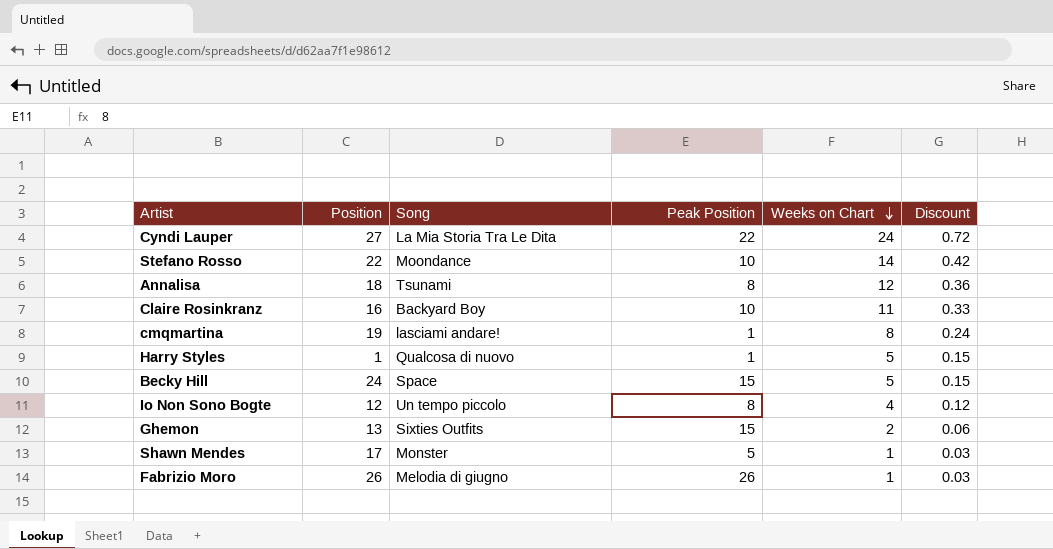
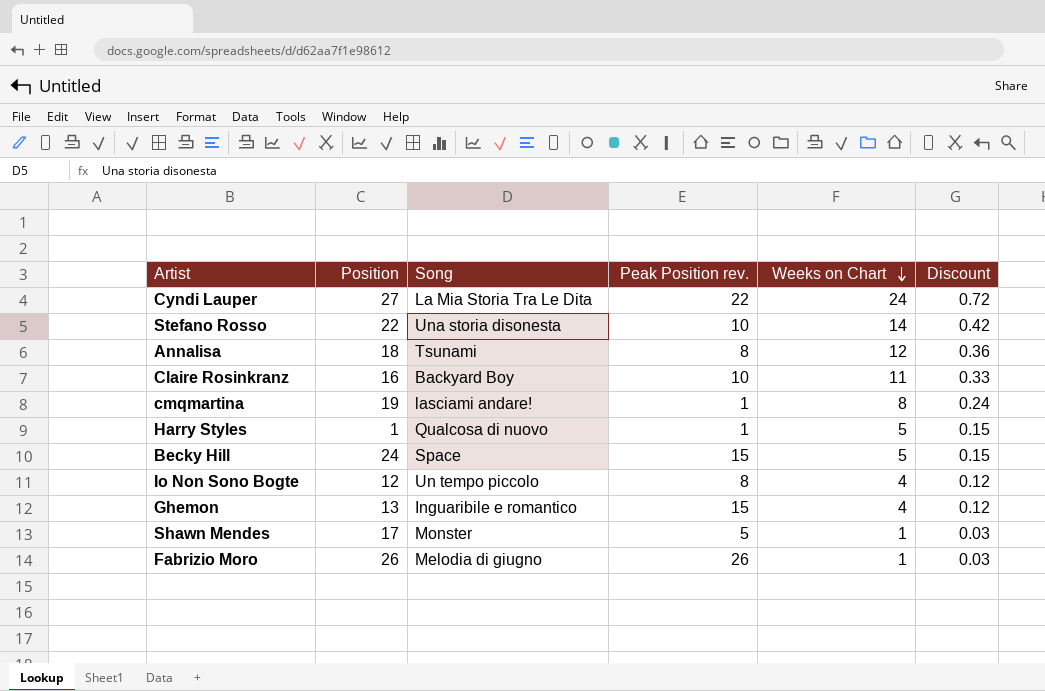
column name: Peak Position -> Peak Position rev.
Stefano Rosso | Song: Moondance -> Una storia disonesta
Ghemon | Song: Sixties Outfits -> Inguaribile e romantico
Ghemon | Weeks on Chart: 2 -> 4
Ghemon | Discount: 0.06 -> 0.12

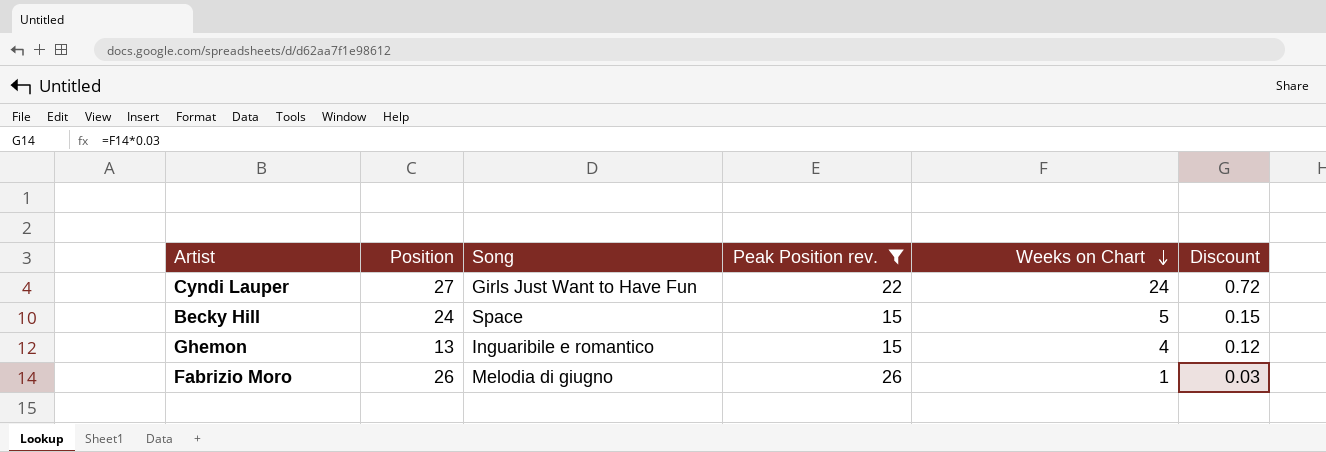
filter: none -> Peak Position rev. >= 15
Cyndi Lauper | Song: La Mia Storia Tra Le Dita -> Girls Just Want to Have Fun

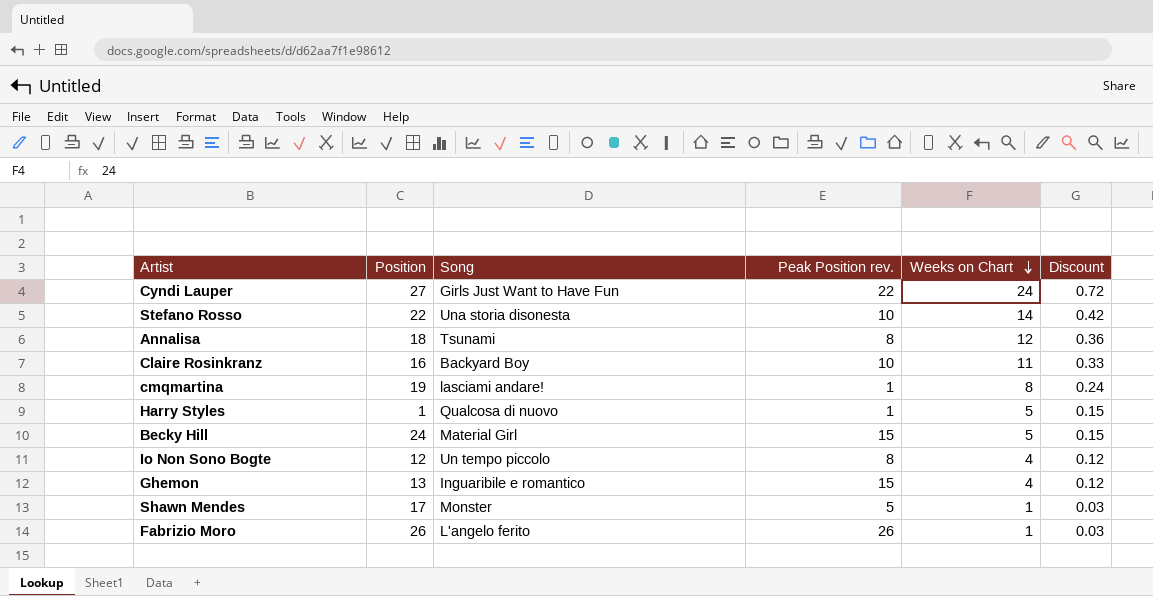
filter: Peak Position rev. >= 15 -> none
Becky Hill | Song: Space -> Material Girl
Fabrizio Moro | Song: Melodia di giugno -> L'angelo ferito

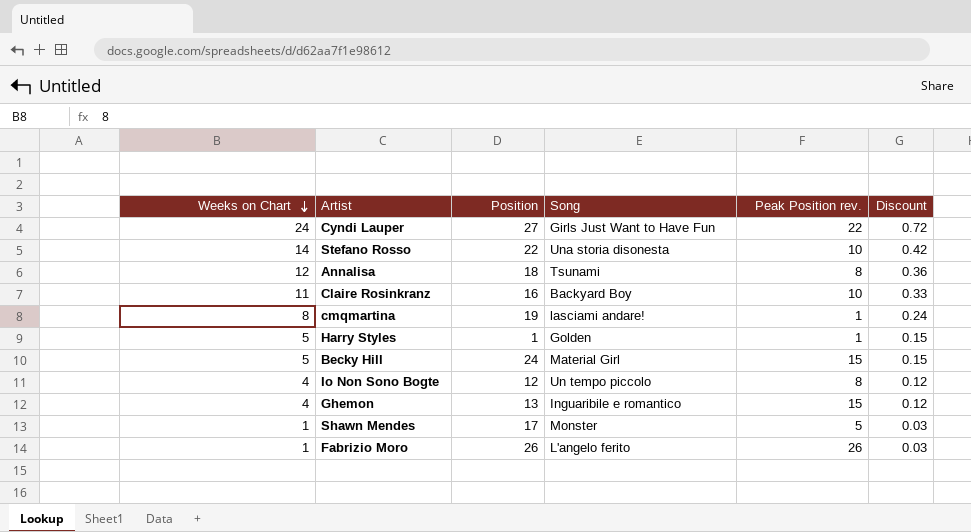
column Weeks on Chart | position: 5 -> 1
Harry Styles | Song: Qualcosa di nuovo -> Golden

